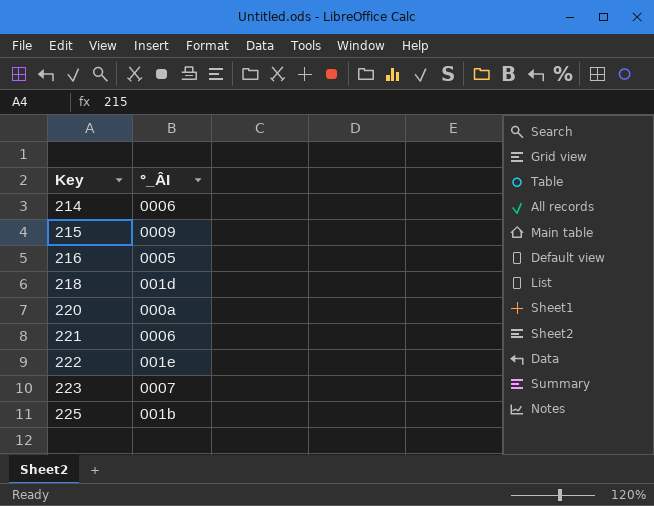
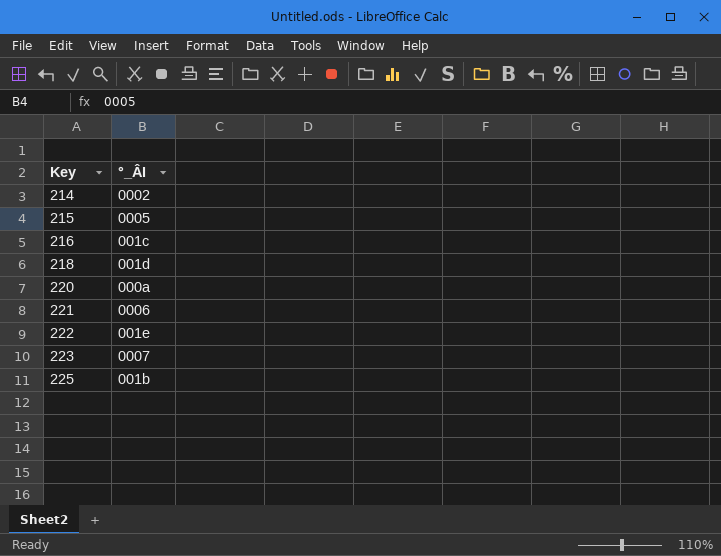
214 | °_ÂI: 0006 -> 0002
215 | °_ÂI: 0009 -> 0005
216 | °_ÂI: 0005 -> 001c

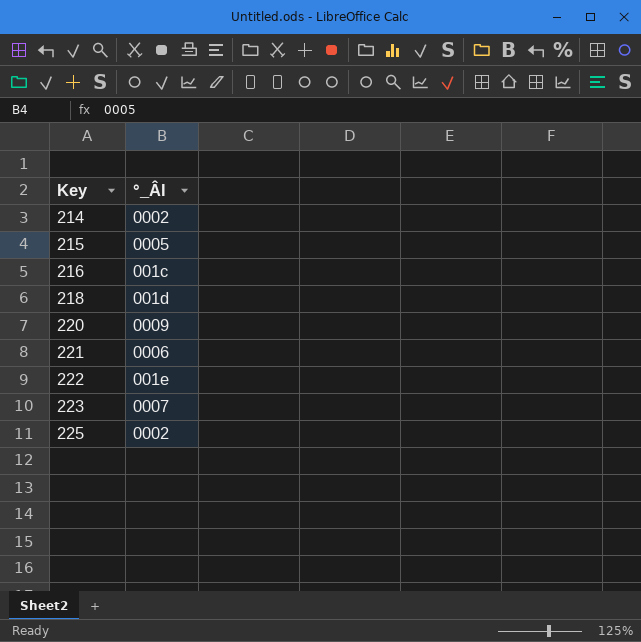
220 | °_ÂI: 000a -> 0009
225 | °_ÂI: 001b -> 0002

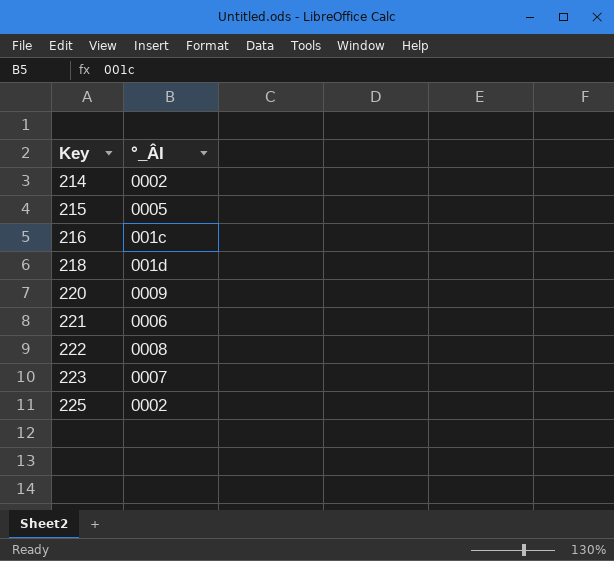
222 | °_ÂI: 001e -> 0008

